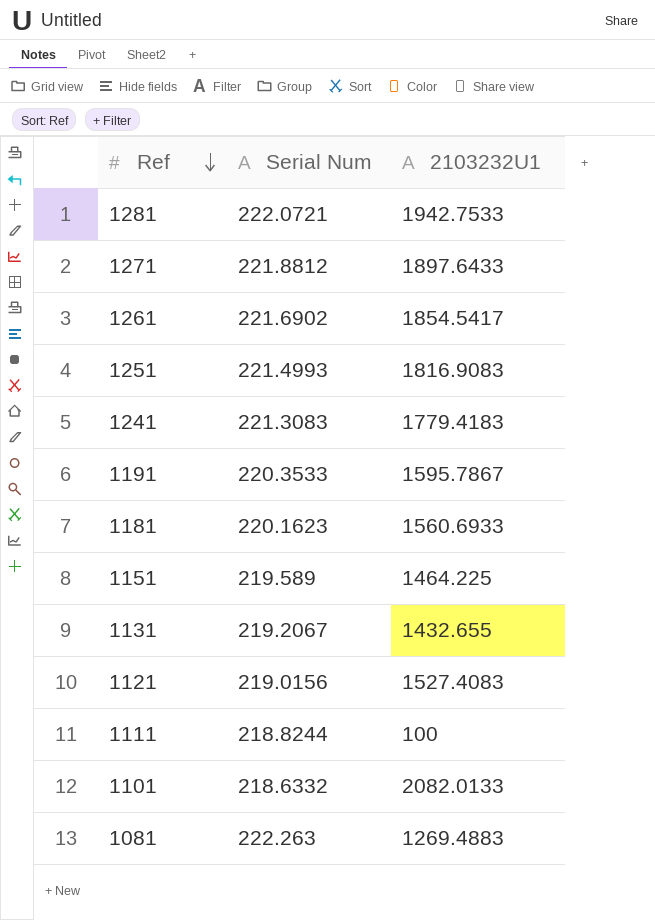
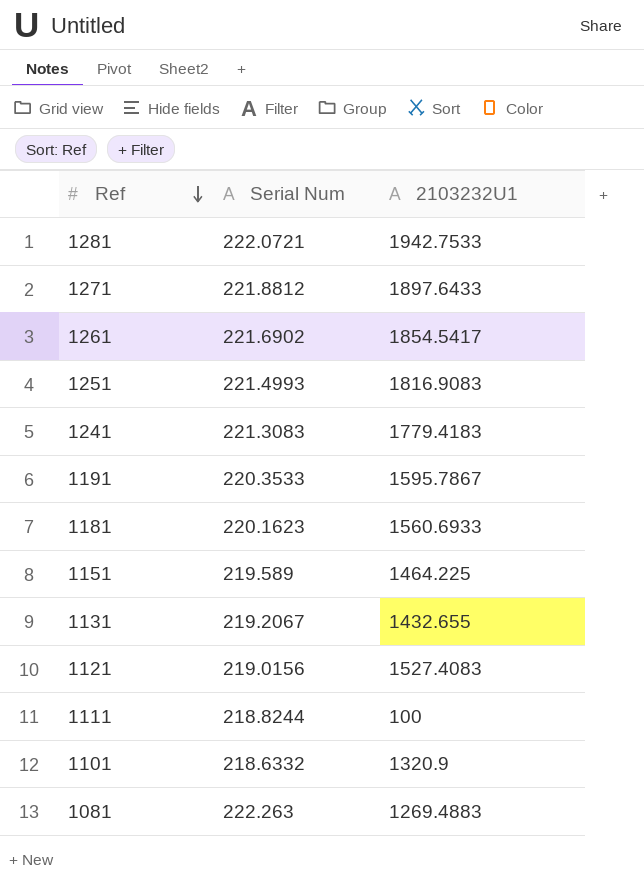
1101 | 2103232U1: 2082.0133 -> 1320.9

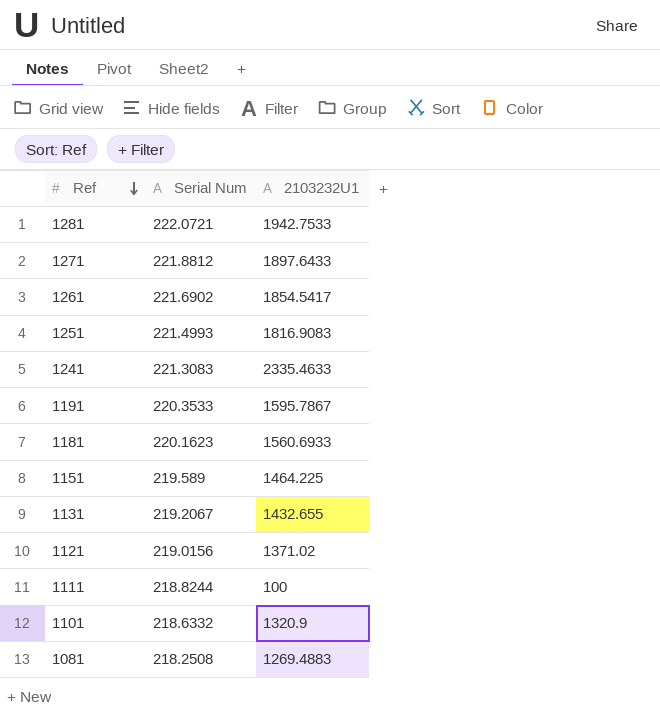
1241 | 2103232U1: 1779.4183 -> 2335.4633
1121 | 2103232U1: 1527.4083 -> 1371.02
1081 | Serial Num: 222.263 -> 218.2508

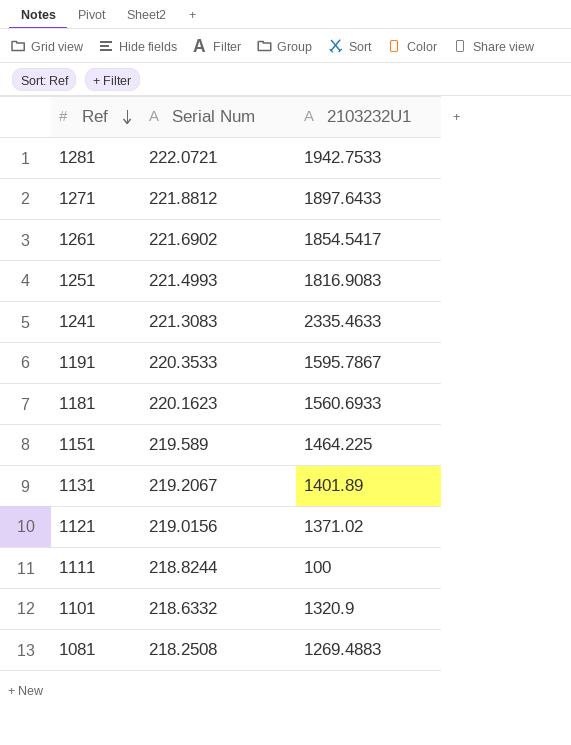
1131 | 2103232U1: 1432.655 -> 1401.89

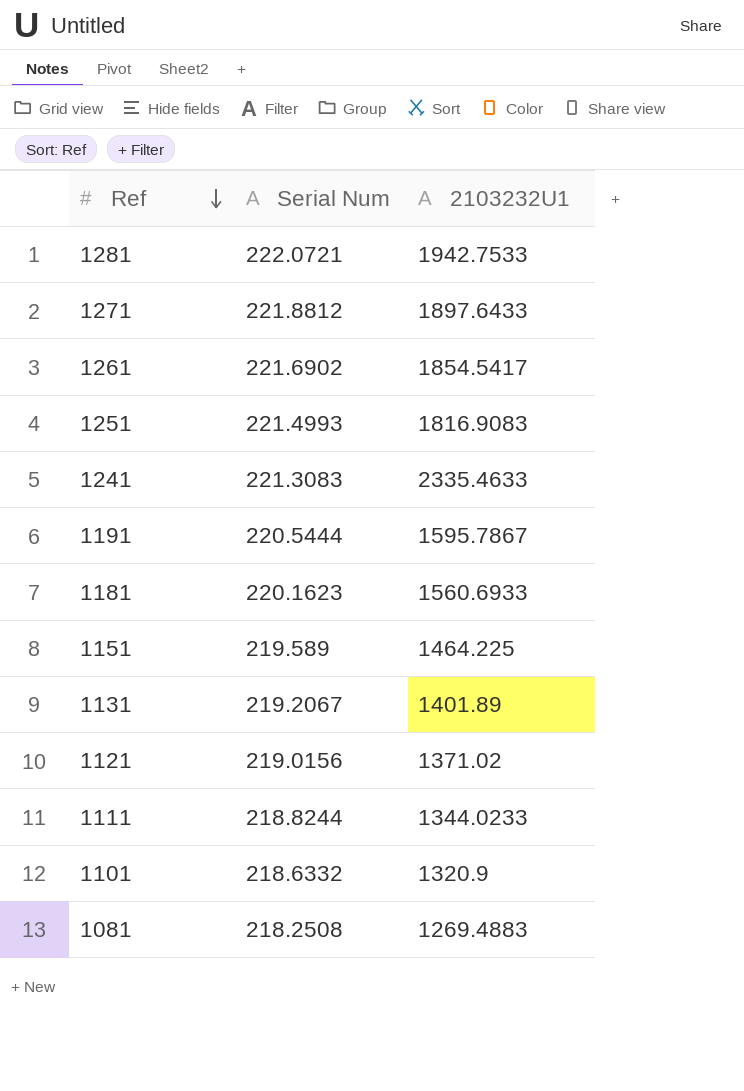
1191 | Serial Num: 220.3533 -> 220.5444
1111 | 2103232U1: 100 -> 1344.0233

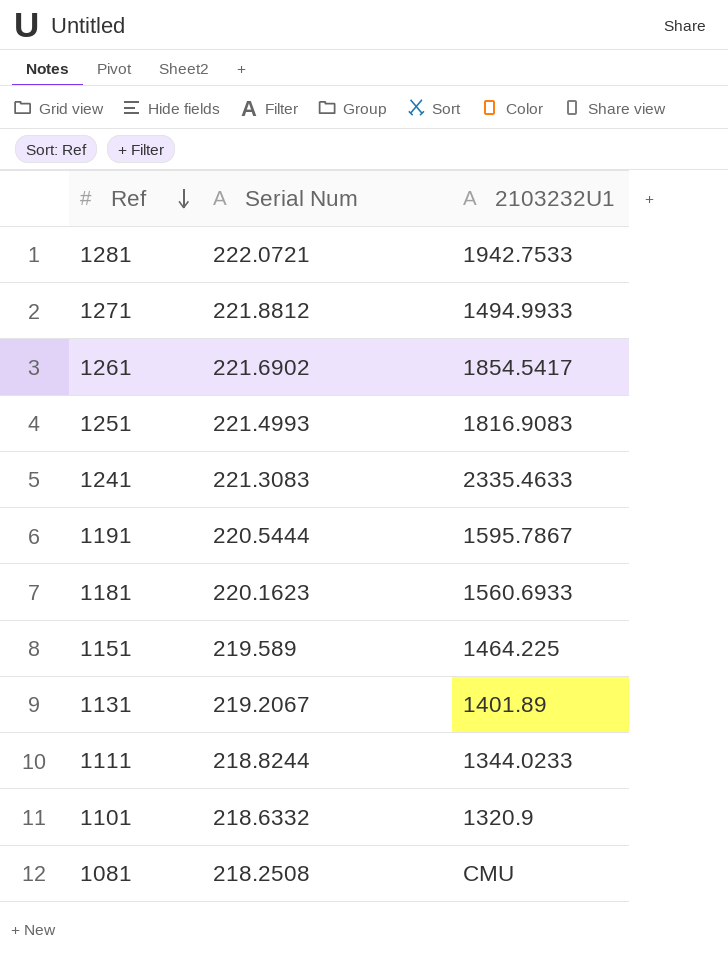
row 1121: 219.0156 | 1371.02 -> none
1271 | 2103232U1: 1897.6433 -> 1494.9933
1081 | 2103232U1: 1269.4883 -> CMU

